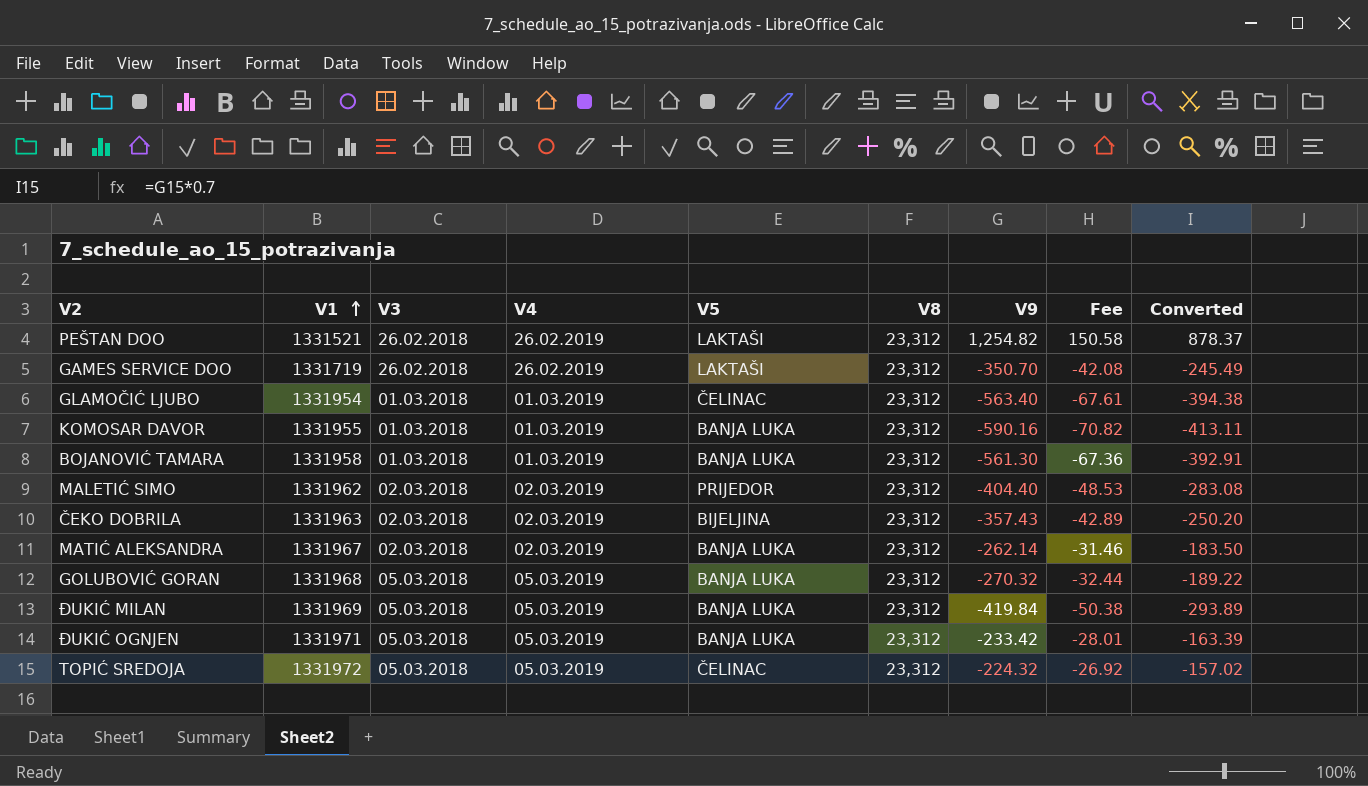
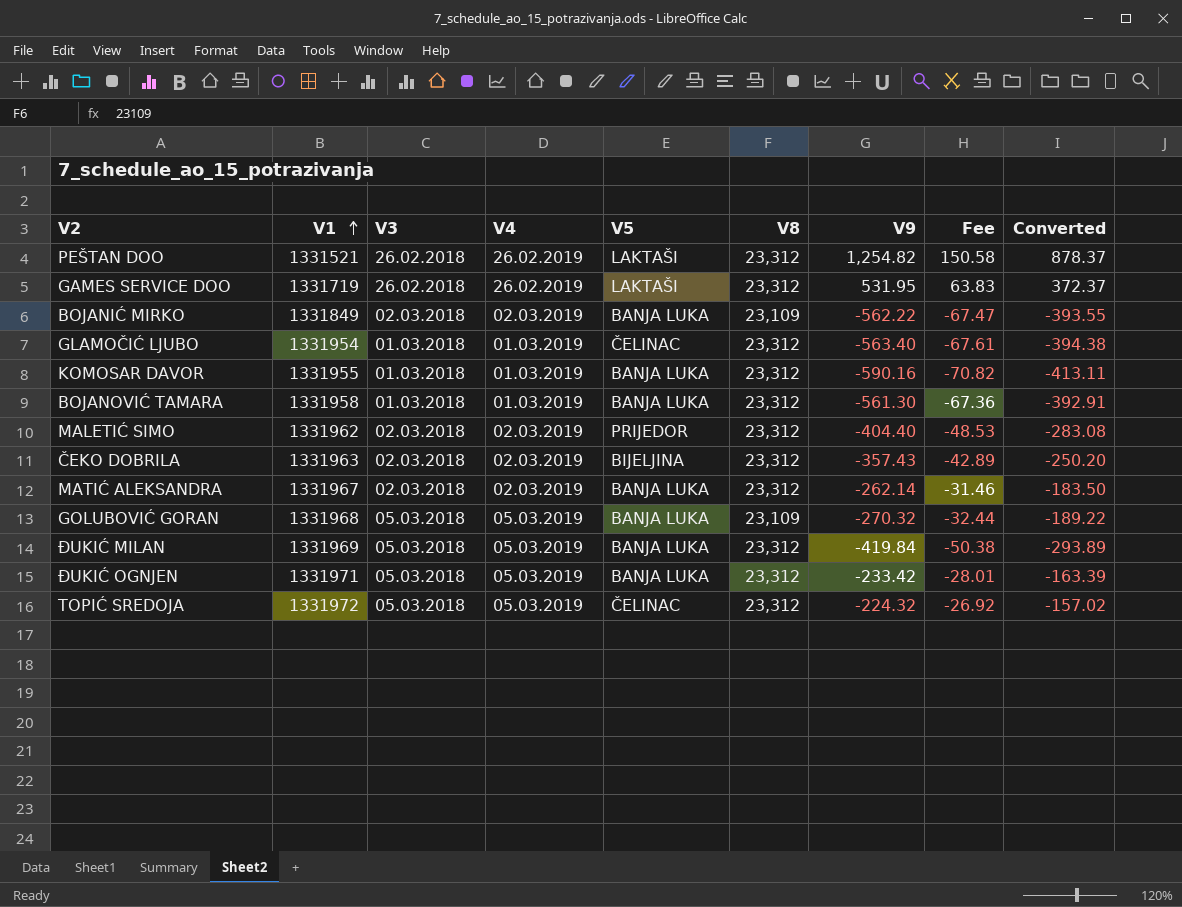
GAMES SERVICE DOO | V9: -350.70 -> 531.95
GAMES SERVICE DOO | Fee: -42.08 -> 63.83
GAMES SERVICE DOO | Converted: -245.49 -> 372.37
row BOJANIĆ MIRKO: none -> 1331849 | 02.03.2018 | 02.03.2019 | BANJA LUKA | 23,109 | -562.22 | -67.47 | -393.55
GOLUBOVIĆ GORAN | V8: 23,312 -> 23,109

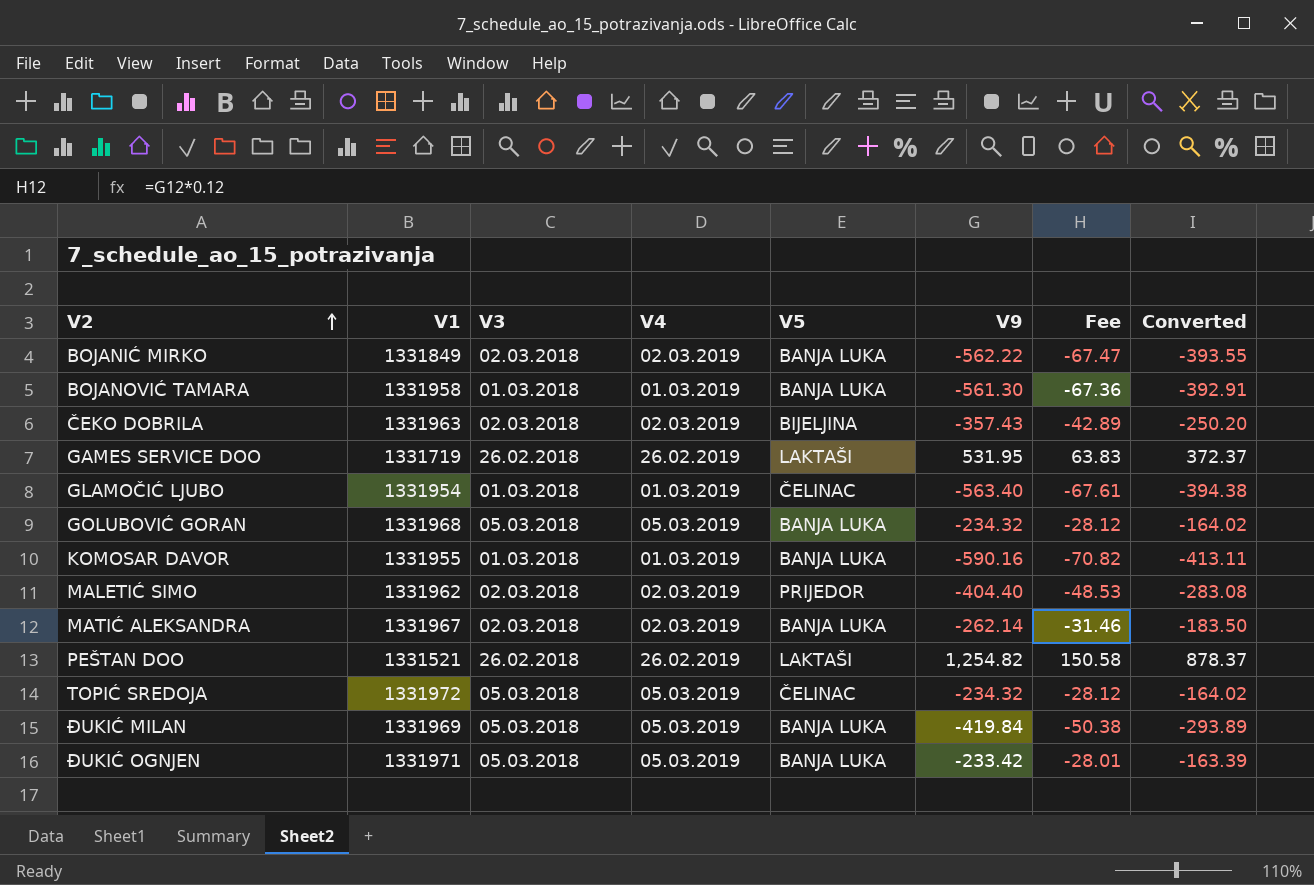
row order: V1 ascending -> V2 ascending
column V8 | position: 6 -> none
GOLUBOVIĆ GORAN | V9: -270.32 -> -234.32
GOLUBOVIĆ GORAN | Fee: -32.44 -> -28.12
GOLUBOVIĆ GORAN | Converted: -189.22 -> -164.02
TOPIĆ SREDOJA | V9: -224.32 -> -234.32
TOPIĆ SREDOJA | Fee: -26.92 -> -28.12
TOPIĆ SREDOJA | Converted: -157.02 -> -164.02

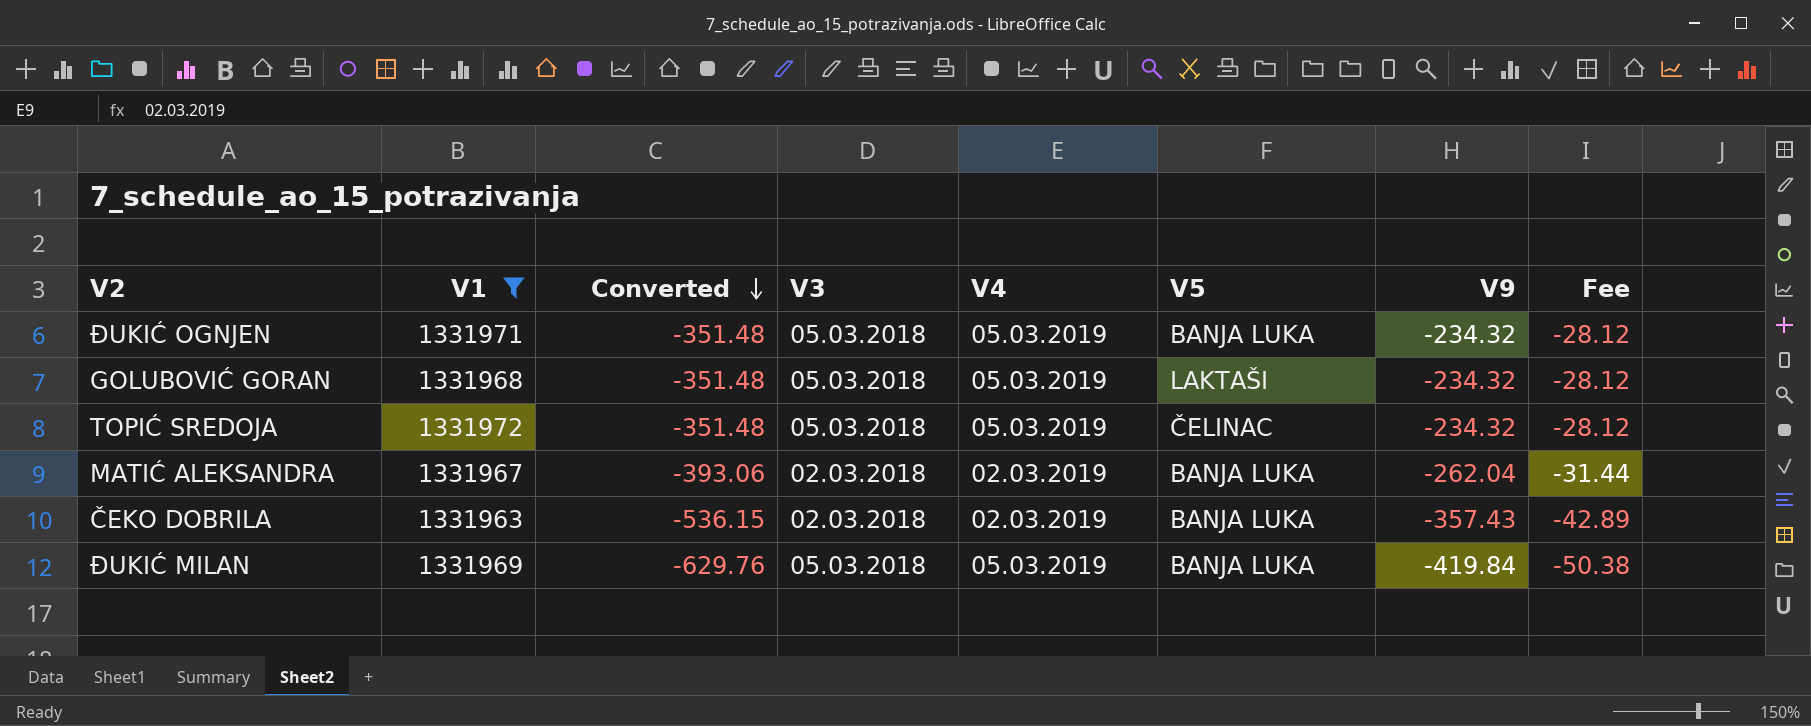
filter: none -> V1 >= 1331963
row order: V2 ascending -> Converted descending
column Converted | formula: [V9] * 0.7 -> [V9] * 1.5
column Converted | position: 8 -> 3
ĐUKIĆ OGNJEN | V9: -233.42 -> -234.32
ĐUKIĆ OGNJEN | Fee: -28.01 -> -28.12
GOLUBOVIĆ GORAN | V5: BANJA LUKA -> LAKTAŠI
MATIĆ ALEKSANDRA | V9: -262.14 -> -262.04
MATIĆ ALEKSANDRA | Fee: -31.46 -> -31.44
ČEKO DOBRILA | V5: BIJELJINA -> BANJA LUKA

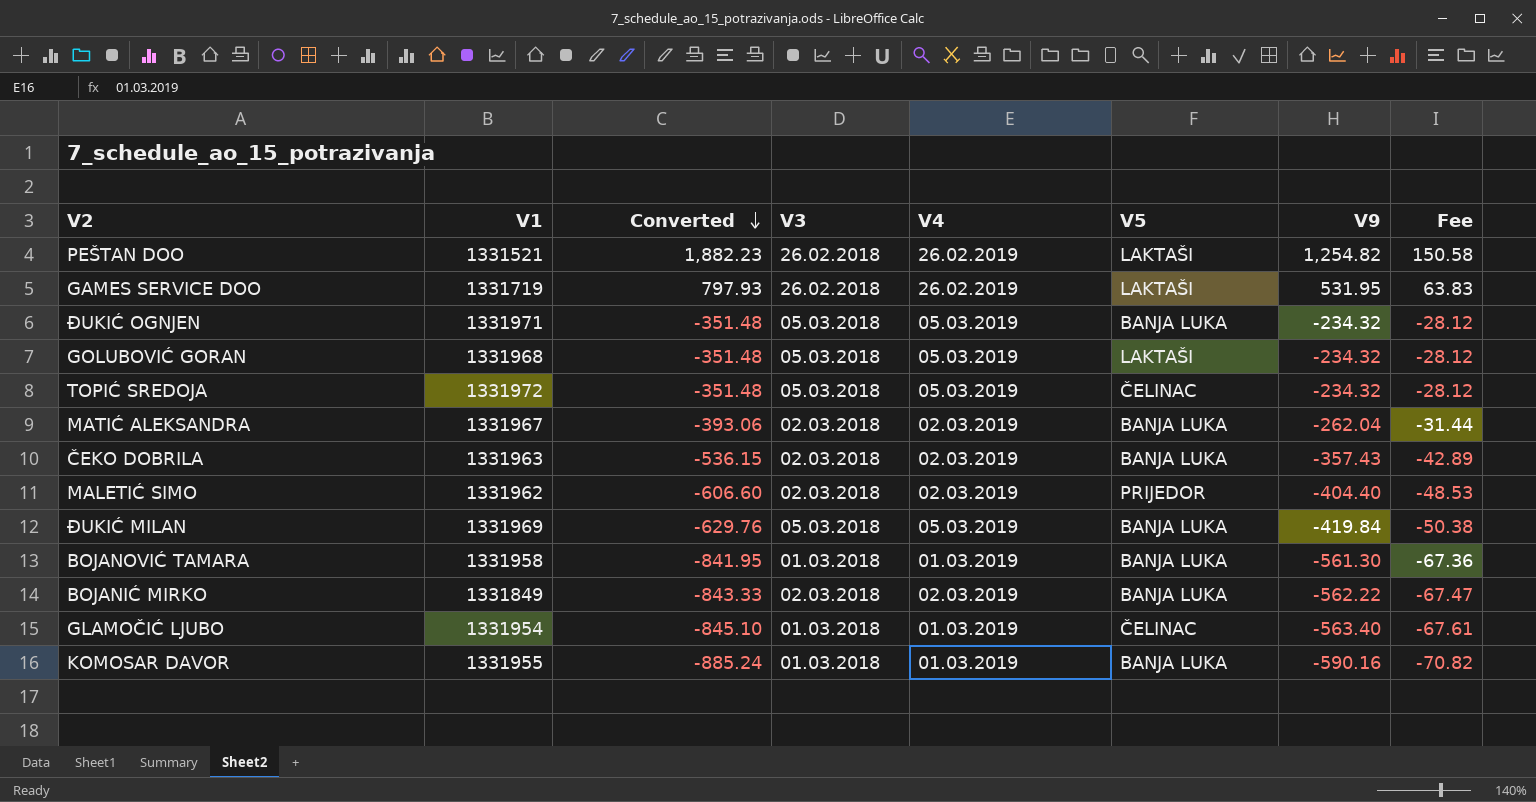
filter: V1 >= 1331963 -> none

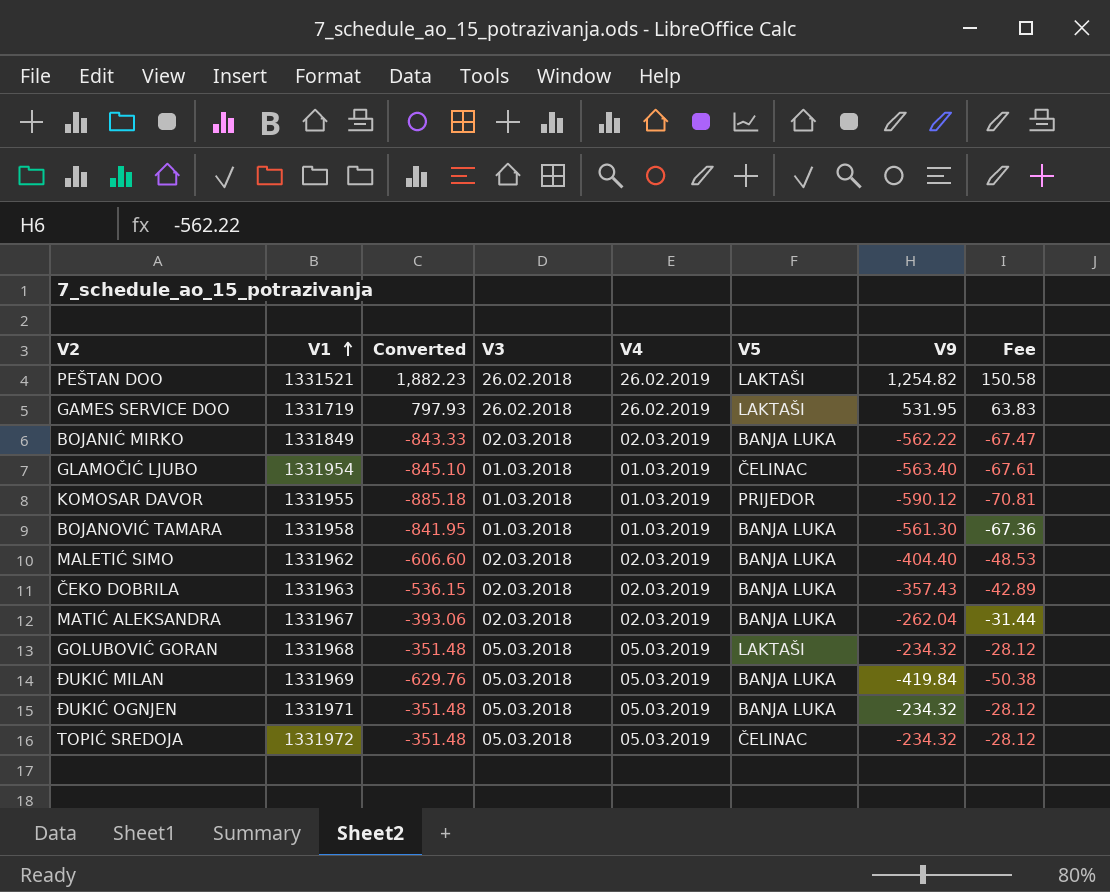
row order: Converted descending -> V1 ascending
KOMOSAR DAVOR | Converted: -885.24 -> -885.18
KOMOSAR DAVOR | V5: BANJA LUKA -> PRIJEDOR
KOMOSAR DAVOR | V9: -590.16 -> -590.12
KOMOSAR DAVOR | Fee: -70.82 -> -70.81
MALETIĆ SIMO | V5: PRIJEDOR -> BANJA LUKA

